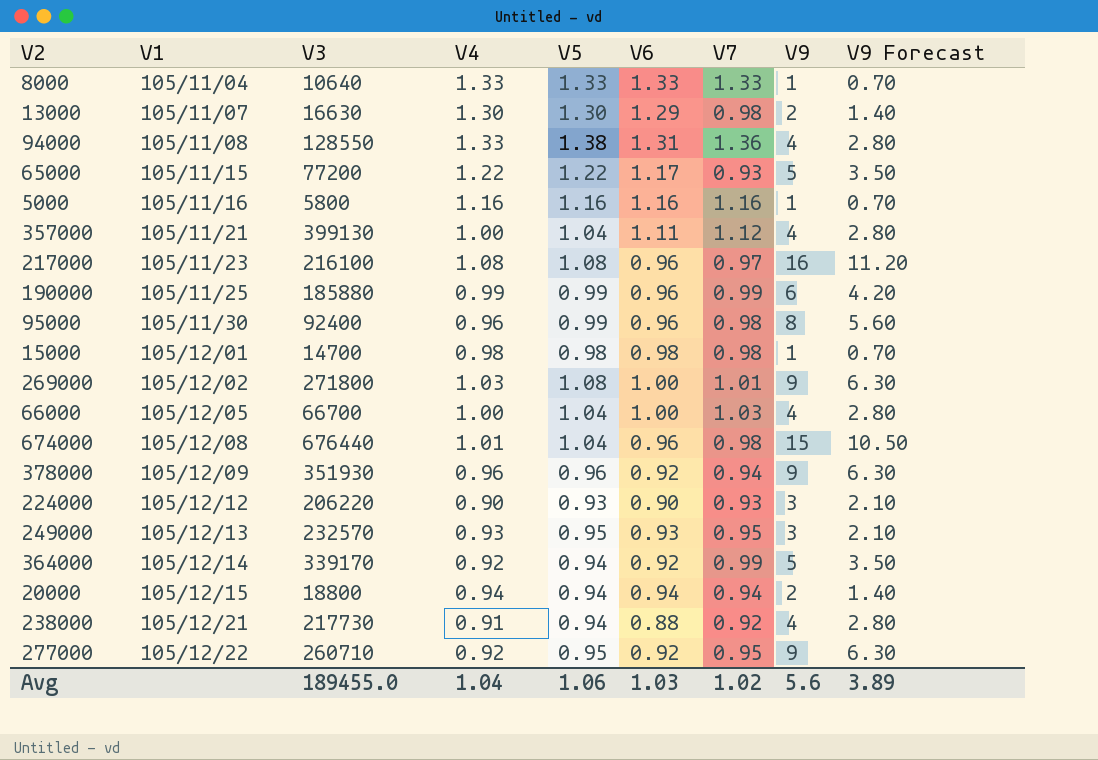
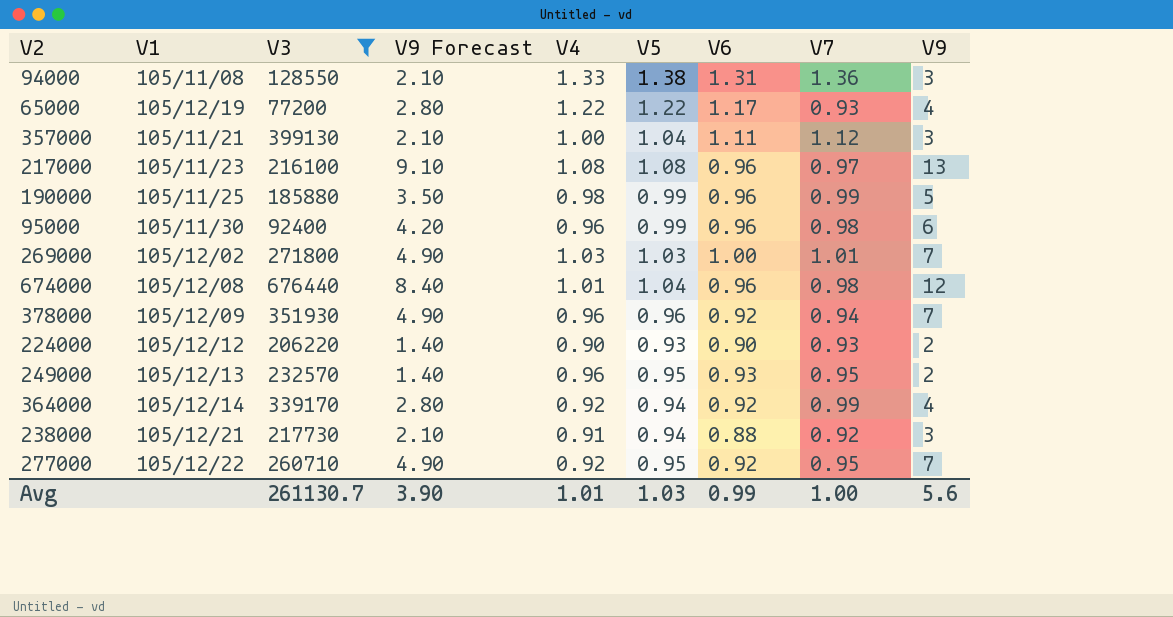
filter: none -> V3 >= 77200
column V9 Forecast | position: 9 -> 4
94000 | V9 Forecast: 2.80 -> 2.10
94000 | V9: 4 -> 3
65000 | V1: 105/11/15 -> 105/12/19
65000 | V9 Forecast: 3.50 -> 2.80
65000 | V9: 5 -> 4
357000 | V9 Forecast: 2.80 -> 2.10
357000 | V9: 4 -> 3
217000 | V9 Forecast: 11.20 -> 9.10
217000 | V9: 16 -> 13
190000 | V9 Forecast: 4.20 -> 3.50
190000 | V4: 0.99 -> 0.98
190000 | V9: 6 -> 5
95000 | V9 Forecast: 5.60 -> 4.20
95000 | V9: 8 -> 6
269000 | V9 Forecast: 6.30 -> 4.90
269000 | V5: 1.08 -> 1.03
269000 | V9: 9 -> 7
674000 | V9 Forecast: 10.50 -> 8.40
674000 | V9: 15 -> 12
378000 | V9 Forecast: 6.30 -> 4.90
378000 | V9: 9 -> 7
224000 | V9 Forecast: 2.10 -> 1.40
224000 | V9: 3 -> 2
249000 | V9 Forecast: 2.10 -> 1.40
249000 | V4: 0.93 -> 0.96
249000 | V9: 3 -> 2
364000 | V9 Forecast: 3.50 -> 2.80
364000 | V9: 5 -> 4
238000 | V9 Forecast: 2.80 -> 2.10
238000 | V9: 4 -> 3
277000 | V9 Forecast: 6.30 -> 4.90
277000 | V9: 9 -> 7
Avg | V3: 189455.0 -> 261130.7
Avg | V9 Forecast: 3.89 -> 3.90
Avg | V4: 1.04 -> 1.01
Avg | V5: 1.06 -> 1.03
Avg | V6: 1.03 -> 0.99
Avg | V7: 1.02 -> 1.00

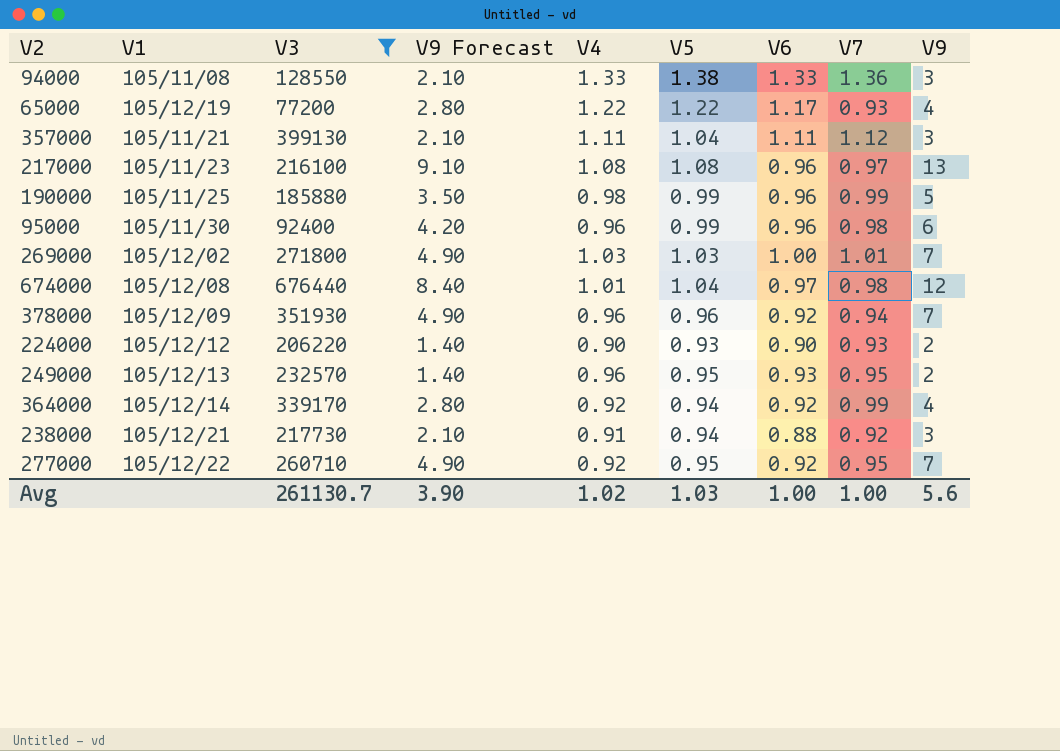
94000 | V6: 1.31 -> 1.33
357000 | V4: 1.00 -> 1.11
674000 | V6: 0.96 -> 0.97
Avg | V4: 1.01 -> 1.02
Avg | V6: 0.99 -> 1.00

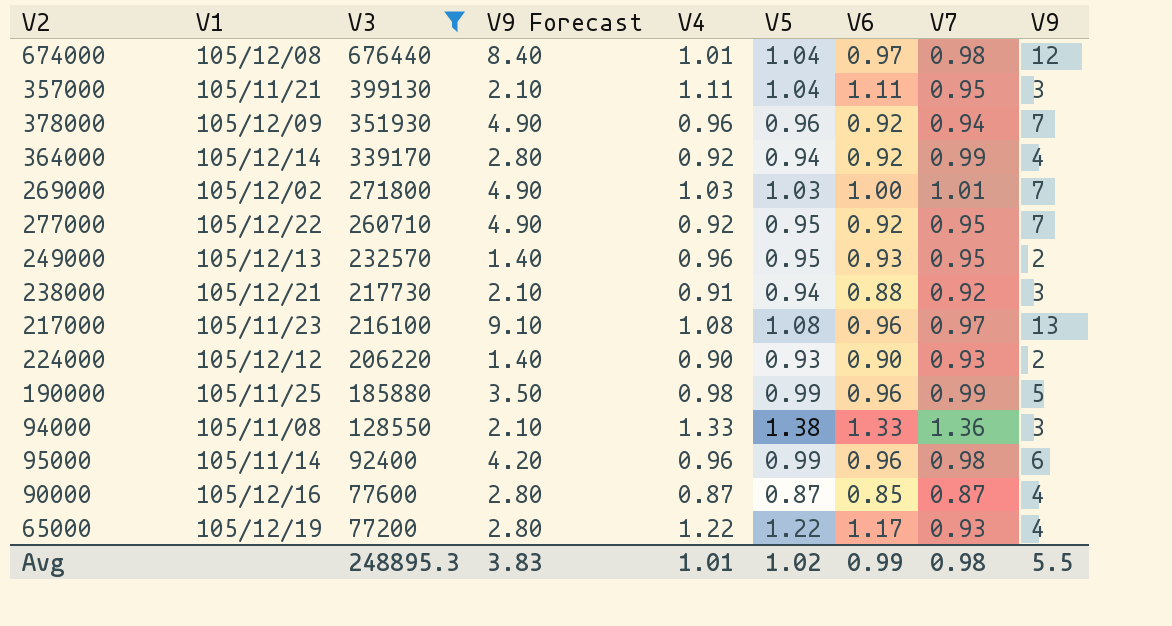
row order: none -> V3 descending
357000 | V7: 1.12 -> 0.95
95000 | V1: 105/11/30 -> 105/11/14
row 90000: none -> 105/12/16 | 77600 | 2.80 | 0.87 | 0.87 | 0.85 | 0.87 | 4
Avg | V3: 261130.7 -> 248895.3
Avg | V9 Forecast: 3.90 -> 3.83
Avg | V4: 1.02 -> 1.01
Avg | V5: 1.03 -> 1.02
Avg | V6: 1.00 -> 0.99
Avg | V7: 1.00 -> 0.98
Avg | V9: 5.6 -> 5.5

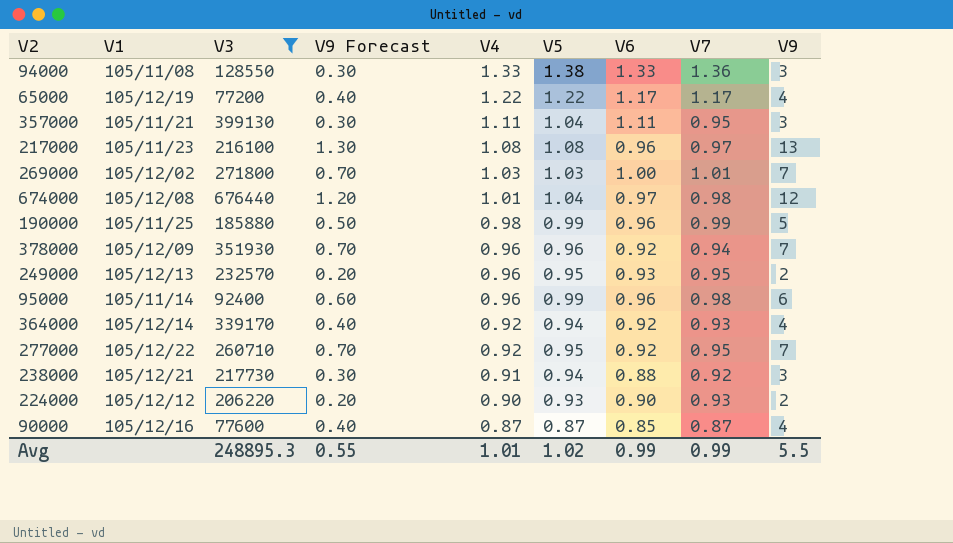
row order: V3 descending -> V4 descending
column V9 Forecast | formula: [V9] * 0.7 -> [V9] * 0.1
65000 | V7: 0.93 -> 1.17
364000 | V7: 0.99 -> 0.93
Avg | V9 Forecast: 3.83 -> 0.55
Avg | V7: 0.98 -> 0.99

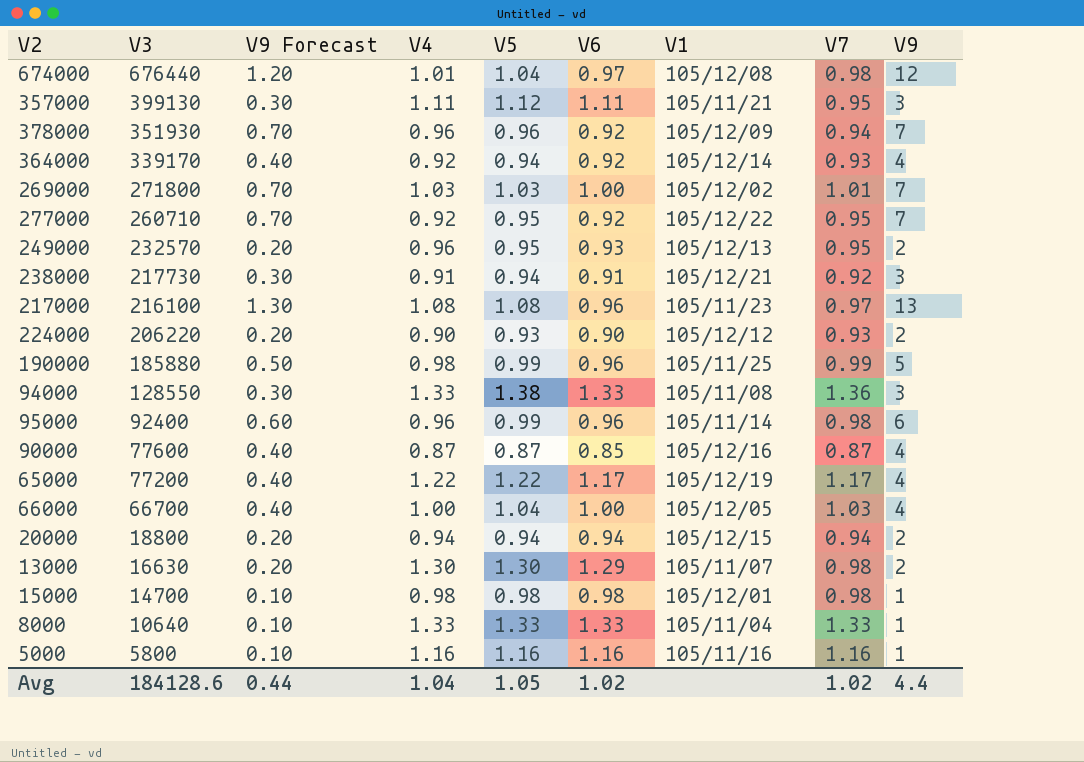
filter: V3 >= 77200 -> none
row order: V4 descending -> V3 descending
column V1 | position: 2 -> 7
357000 | V5: 1.04 -> 1.12
238000 | V6: 0.88 -> 0.91
Avg | V3: 248895.3 -> 184128.6
Avg | V9 Forecast: 0.55 -> 0.44
Avg | V4: 1.01 -> 1.04
Avg | V5: 1.02 -> 1.05
Avg | V6: 0.99 -> 1.02
Avg | V7: 0.99 -> 1.02
Avg | V9: 5.5 -> 4.4

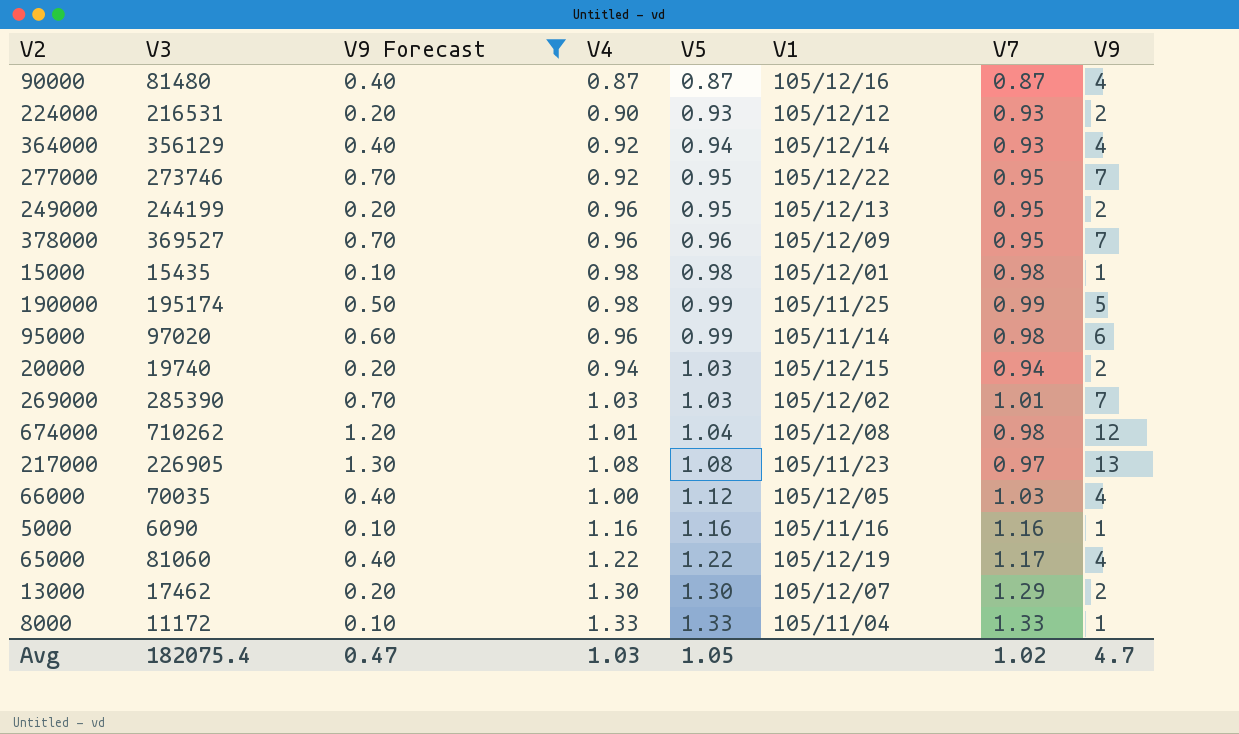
filter: none -> V9 Forecast != 0.30
row order: V3 descending -> V5 ascending
column V6 | position: 6 -> none
90000 | V3: 77600 -> 81480
224000 | V3: 206220 -> 216531
364000 | V3: 339170 -> 356129
277000 | V3: 260710 -> 273746
249000 | V3: 232570 -> 244199
378000 | V3: 351930 -> 369527
378000 | V7: 0.94 -> 0.95
15000 | V3: 14700 -> 15435
190000 | V3: 185880 -> 195174
95000 | V3: 92400 -> 97020
20000 | V3: 18800 -> 19740
20000 | V5: 0.94 -> 1.03
269000 | V3: 271800 -> 285390
674000 | V3: 676440 -> 710262
217000 | V3: 216100 -> 226905
66000 | V3: 66700 -> 70035
66000 | V5: 1.04 -> 1.12
5000 | V3: 5800 -> 6090
65000 | V3: 77200 -> 81060
13000 | V3: 16630 -> 17462
13000 | V1: 105/11/07 -> 105/12/07
13000 | V7: 0.98 -> 1.29
8000 | V3: 10640 -> 11172
Avg | V3: 184128.6 -> 182075.4
Avg | V9 Forecast: 0.44 -> 0.47
Avg | V4: 1.04 -> 1.03
Avg | V9: 4.4 -> 4.7

